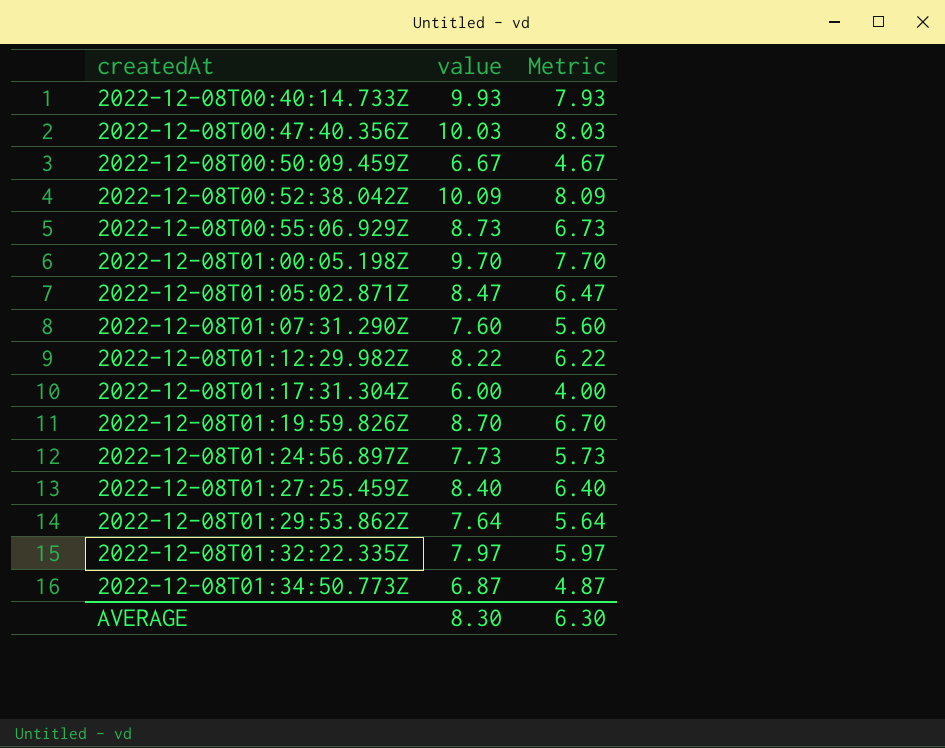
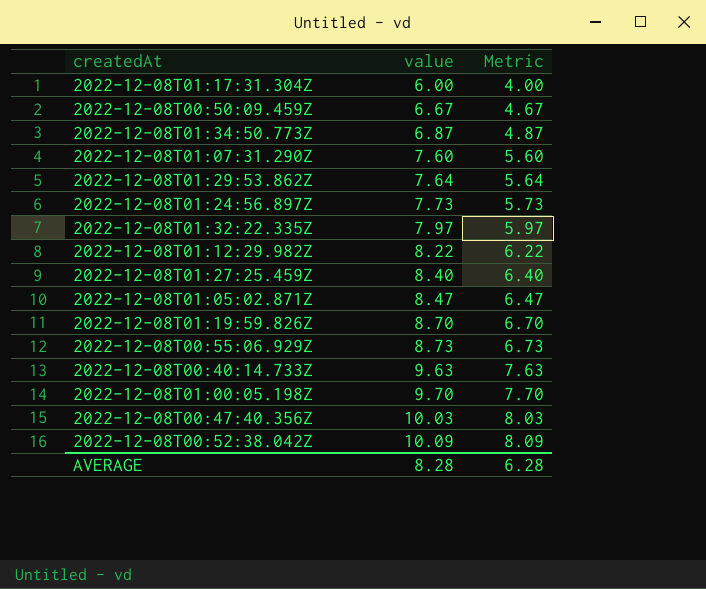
row order: createdAt ascending -> value ascending
2022-12-08T00:40:14.733Z | value: 9.93 -> 9.63
2022-12-08T00:40:14.733Z | Metric: 7.93 -> 7.63
AVERAGE | value: 8.30 -> 8.28
AVERAGE | Metric: 6.30 -> 6.28

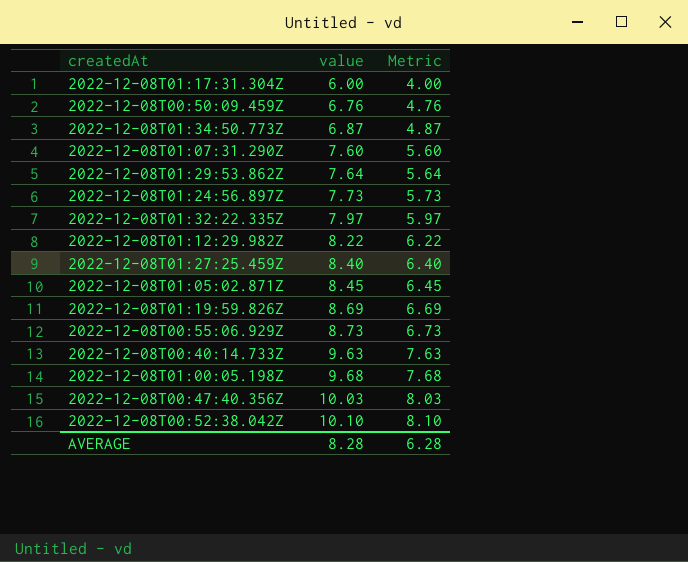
2022-12-08T00:50:09.459Z | value: 6.67 -> 6.76
2022-12-08T00:50:09.459Z | Metric: 4.67 -> 4.76
2022-12-08T01:05:02.871Z | value: 8.47 -> 8.45
2022-12-08T01:05:02.871Z | Metric: 6.47 -> 6.45
2022-12-08T01:19:59.826Z | value: 8.70 -> 8.69
2022-12-08T01:19:59.826Z | Metric: 6.70 -> 6.69
2022-12-08T01:00:05.198Z | value: 9.70 -> 9.68
2022-12-08T01:00:05.198Z | Metric: 7.70 -> 7.68
2022-12-08T00:52:38.042Z | value: 10.09 -> 10.10
2022-12-08T00:52:38.042Z | Metric: 8.09 -> 8.10

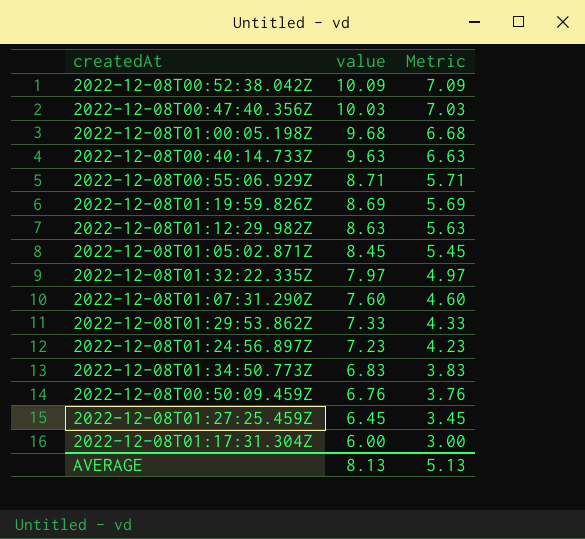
row order: value ascending -> value descending
column Metric | formula: [value] - 2 -> [value] - 3
2022-12-08T00:52:38.042Z | value: 10.10 -> 10.09
2022-12-08T00:55:06.929Z | value: 8.73 -> 8.71
2022-12-08T01:12:29.982Z | value: 8.22 -> 8.63
2022-12-08T01:29:53.862Z | value: 7.64 -> 7.33
2022-12-08T01:24:56.897Z | value: 7.73 -> 7.23
2022-12-08T01:34:50.773Z | value: 6.87 -> 6.83
2022-12-08T01:27:25.459Z | value: 8.40 -> 6.45
AVERAGE | value: 8.28 -> 8.13
AVERAGE | Metric: 6.28 -> 5.13

